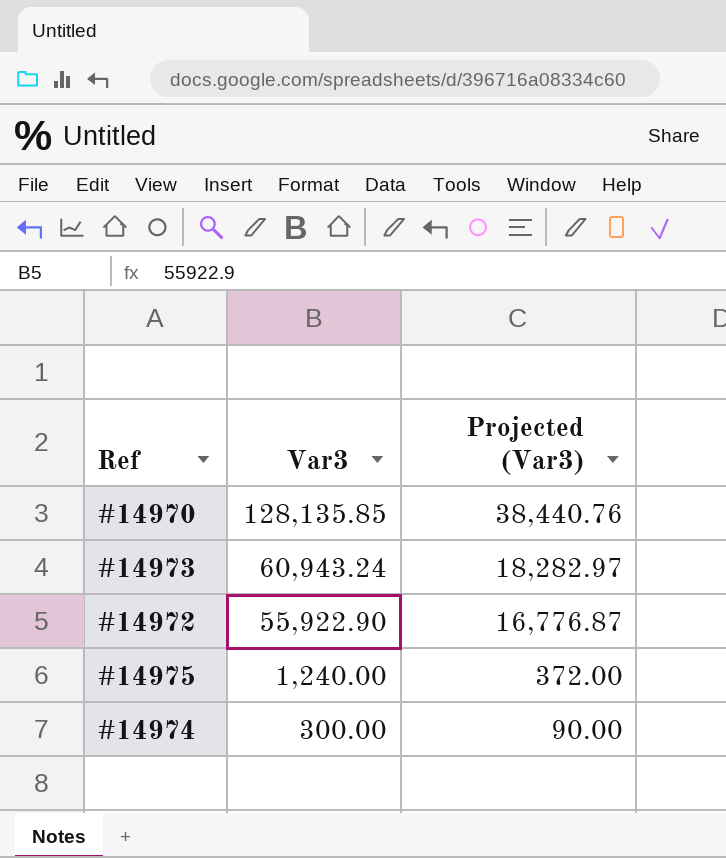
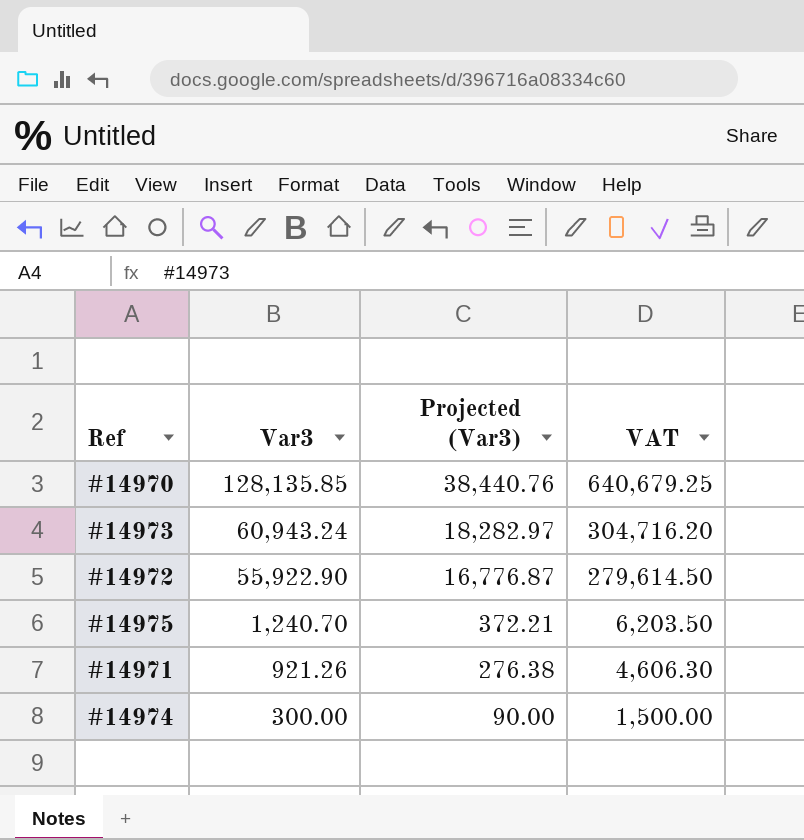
column VAT | formula: none -> [Var3] * 5
#14975 | Var3: 1,240.00 -> 1,240.70
#14975 | Projected (Var3): 372.00 -> 372.21
row #14971: none -> 921.26 | 276.38 | 4,606.30

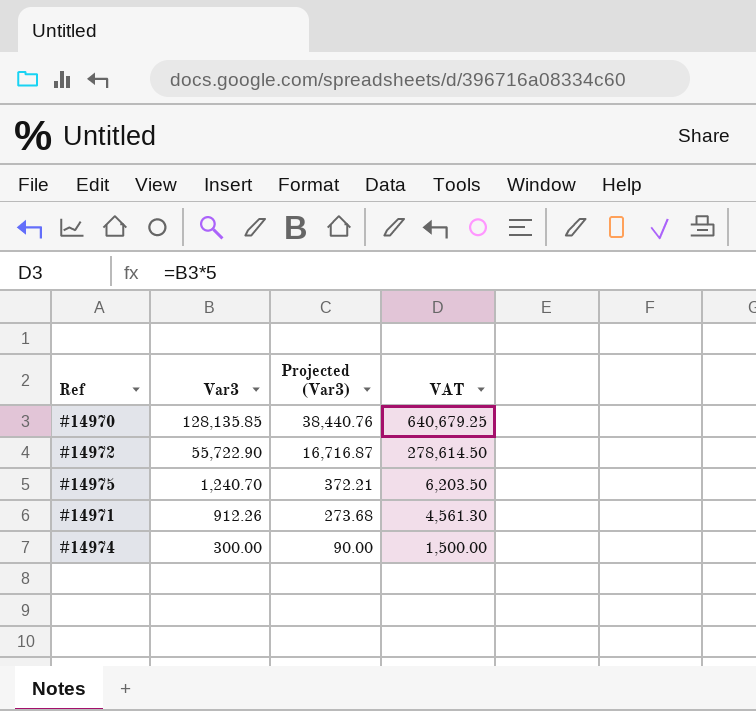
row #14973: 60,943.24 | 18,282.97 | 304,716.20 -> none
#14972 | Var3: 55,922.90 -> 55,722.90
#14972 | Projected (Var3): 16,776.87 -> 16,716.87
#14972 | VAT: 279,614.50 -> 278,614.50
#14971 | Var3: 921.26 -> 912.26
#14971 | Projected (Var3): 276.38 -> 273.68
#14971 | VAT: 4,606.30 -> 4,561.30

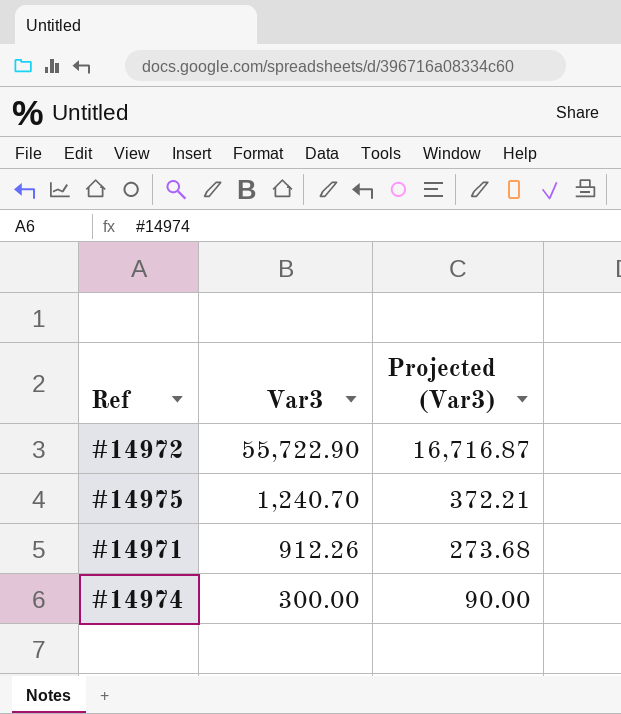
column VAT | formula: [Var3] * 5 -> none
row #14970: 128,135.85 | 38,440.76 | 640,679.25 -> none

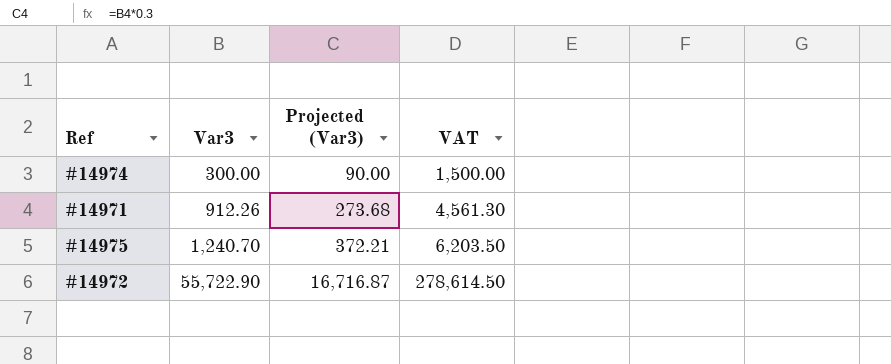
row order: Var3 descending -> Var3 ascending
column VAT | formula: none -> [Var3] * 5

